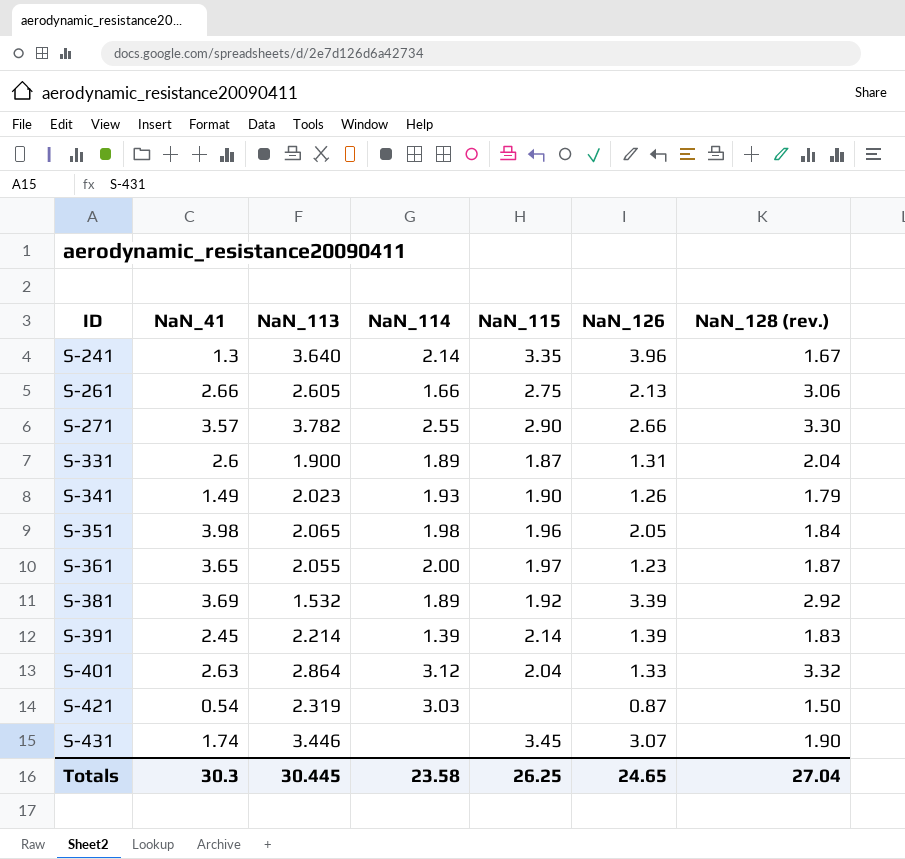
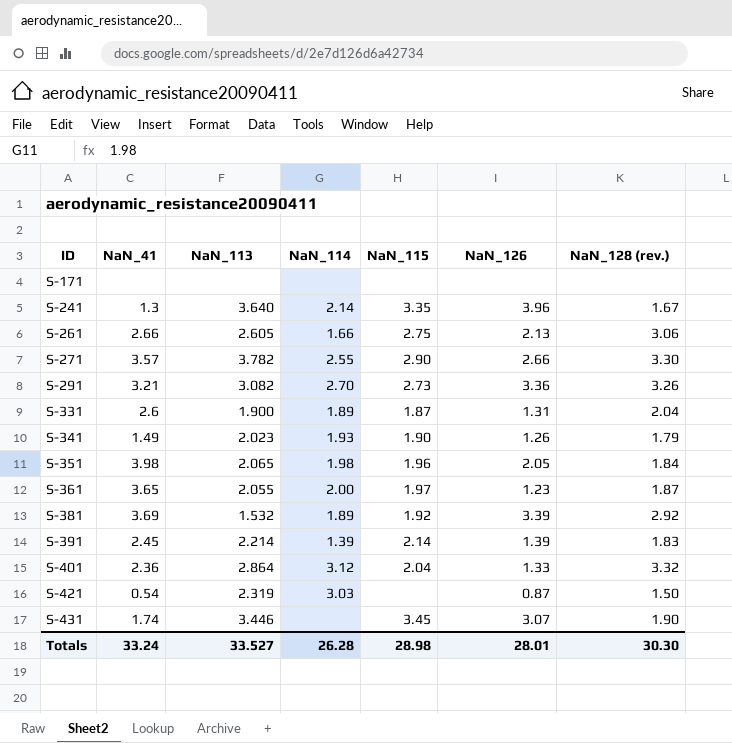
row S-171: none -> none | none | none | none | none | none
row S-291: none -> 3.21 | 3.082 | 2.70 | 2.73 | 3.36 | 3.26
S-401 | NaN_41: 2.63 -> 2.36
Totals | NaN_41: 30.3 -> 33.24
Totals | NaN_113: 30.445 -> 33.527
Totals | NaN_114: 23.58 -> 26.28
Totals | NaN_115: 26.25 -> 28.98
Totals | NaN_126: 24.65 -> 28.01
Totals | NaN_128 (rev.): 27.04 -> 30.30

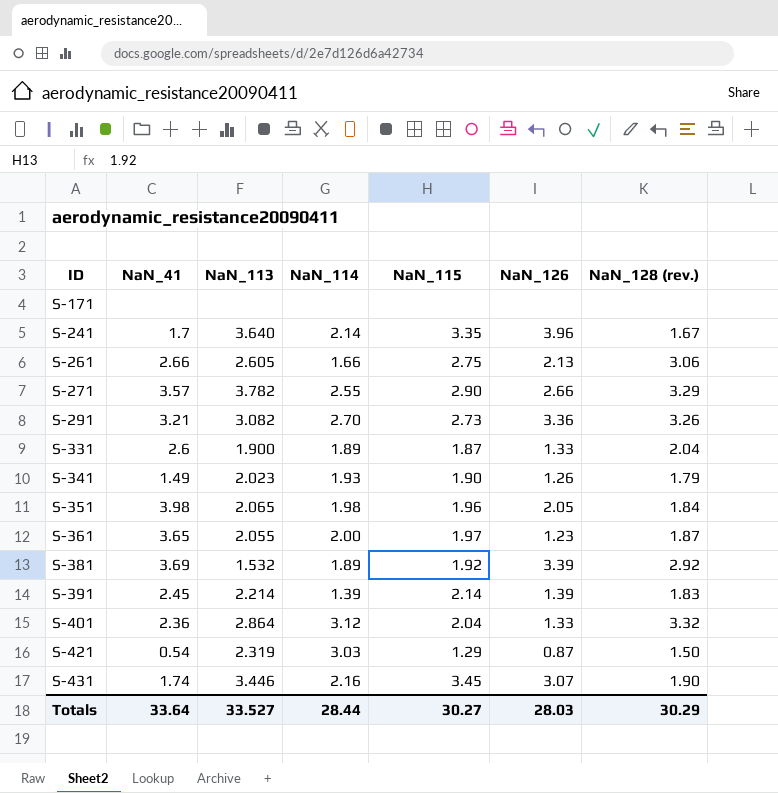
S-241 | NaN_41: 1.3 -> 1.7
S-271 | NaN_128 (rev.): 3.30 -> 3.29
S-331 | NaN_126: 1.31 -> 1.33
S-421 | NaN_115: none -> 1.29
S-431 | NaN_114: none -> 2.16
Totals | NaN_41: 33.24 -> 33.64
Totals | NaN_114: 26.28 -> 28.44
Totals | NaN_115: 28.98 -> 30.27
Totals | NaN_126: 28.01 -> 28.03
Totals | NaN_128 (rev.): 30.30 -> 30.29

